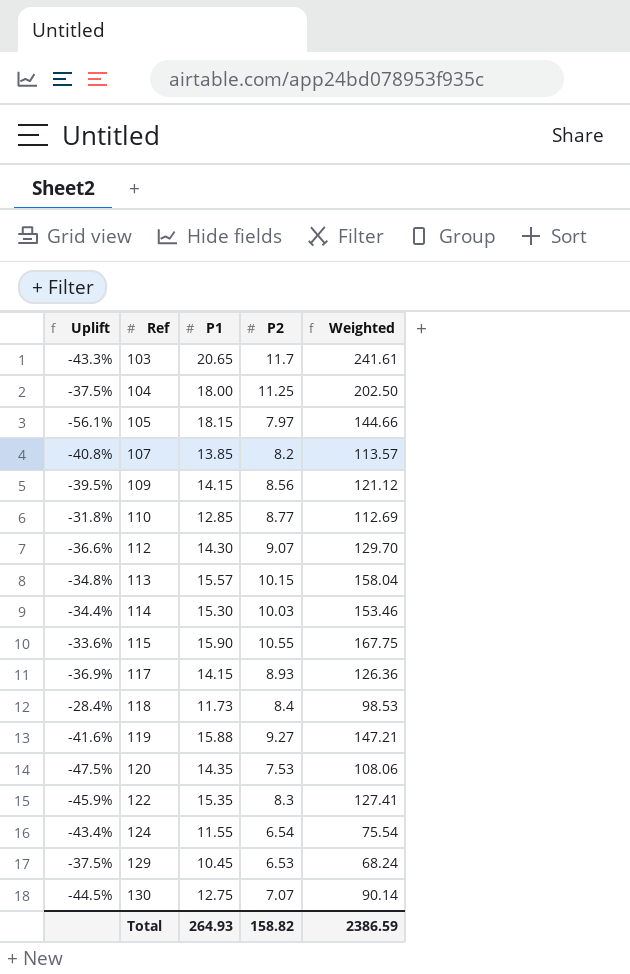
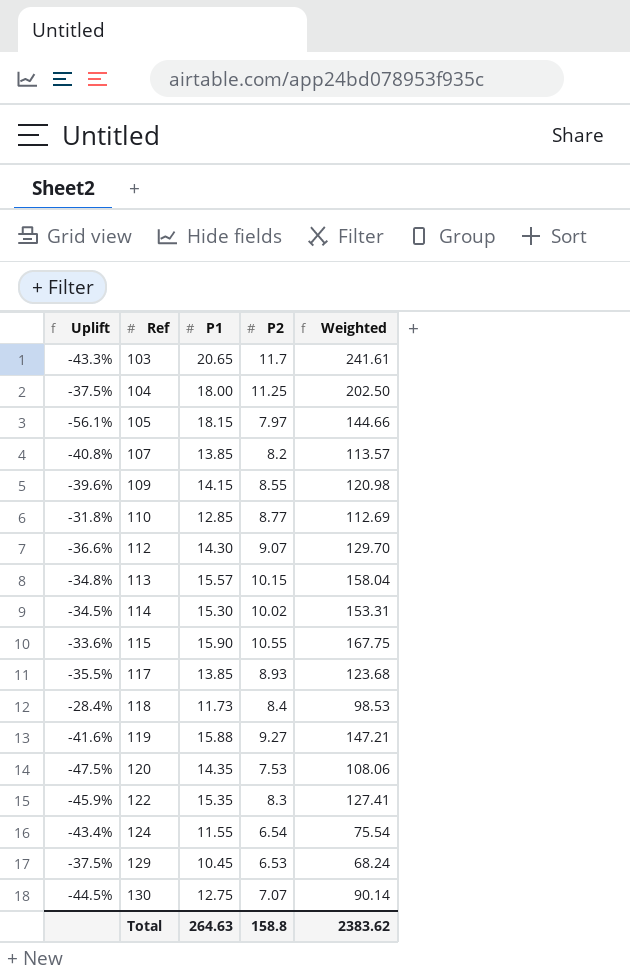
109 | Uplift: -39.5% -> -39.6%
109 | P2: 8.56 -> 8.55
109 | Weighted: 121.12 -> 120.98
114 | Uplift: -34.4% -> -34.5%
114 | P2: 10.03 -> 10.02
114 | Weighted: 153.46 -> 153.31
117 | Uplift: -36.9% -> -35.5%
117 | P1: 14.15 -> 13.85
117 | Weighted: 126.36 -> 123.68
Total | P1: 264.93 -> 264.63
Total | P2: 158.82 -> 158.8
Total | Weighted: 2386.59 -> 2383.62

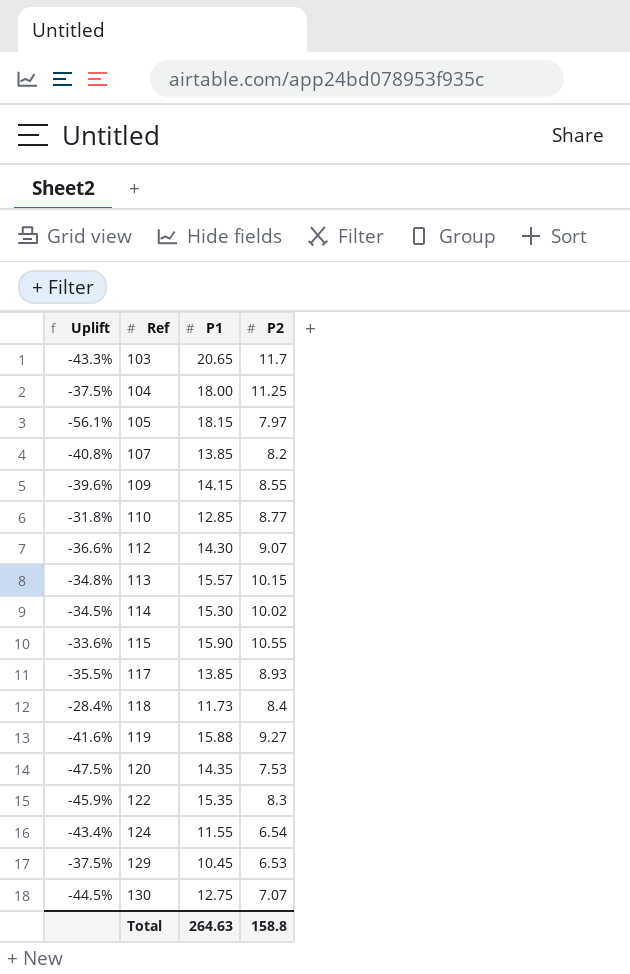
column Weighted | formula: [P1] * [P2] -> none

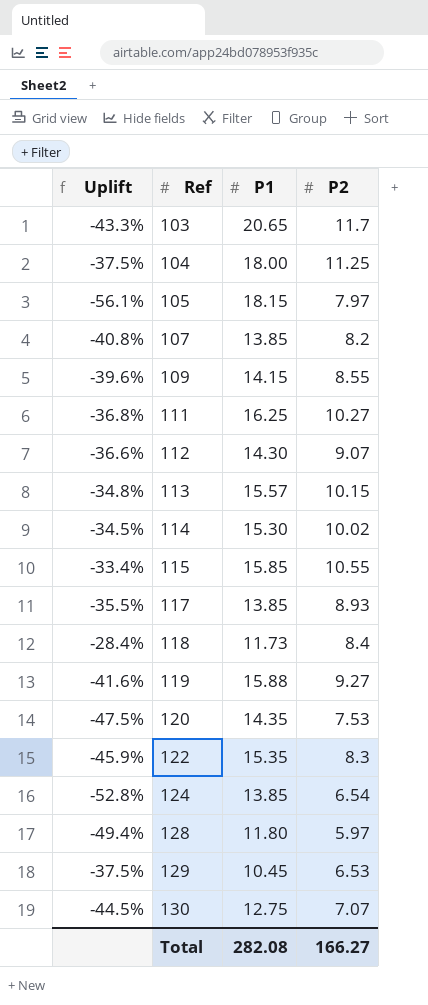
row 110: -31.8% | 12.85 | 8.77 -> none
row 111: none -> -36.8% | 16.25 | 10.27
115 | Uplift: -33.6% -> -33.4%
115 | P1: 15.90 -> 15.85
124 | Uplift: -43.4% -> -52.8%
124 | P1: 11.55 -> 13.85
row 128: none -> -49.4% | 11.80 | 5.97
Total | P1: 264.63 -> 282.08
Total | P2: 158.8 -> 166.27

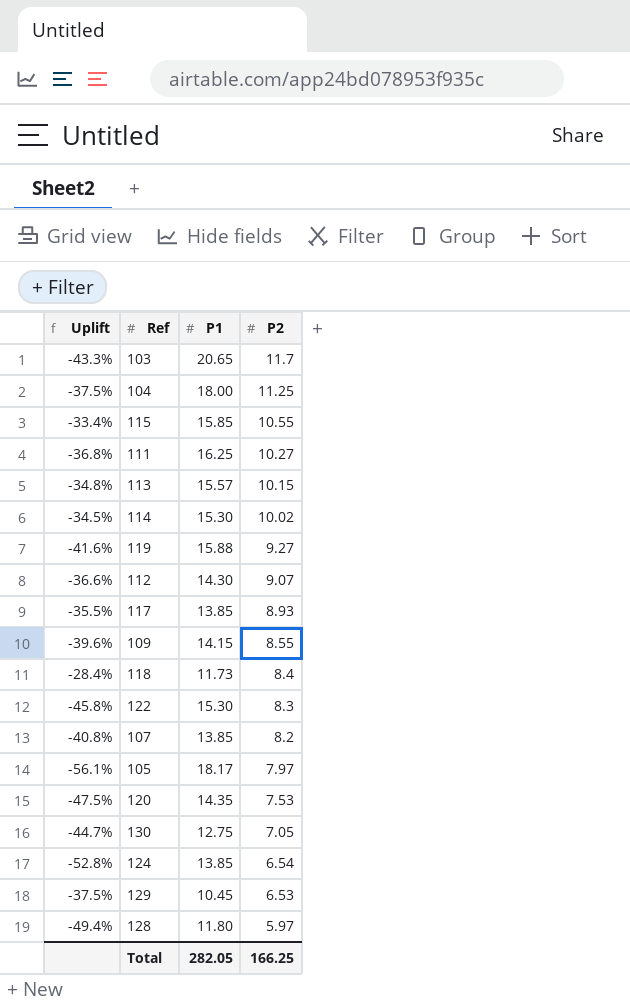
row order: Ref ascending -> P2 descending
122 | Uplift: -45.9% -> -45.8%
122 | P1: 15.35 -> 15.30
105 | P1: 18.15 -> 18.17
130 | Uplift: -44.5% -> -44.7%
130 | P2: 7.07 -> 7.05
Total | P1: 282.08 -> 282.05
Total | P2: 166.27 -> 166.25

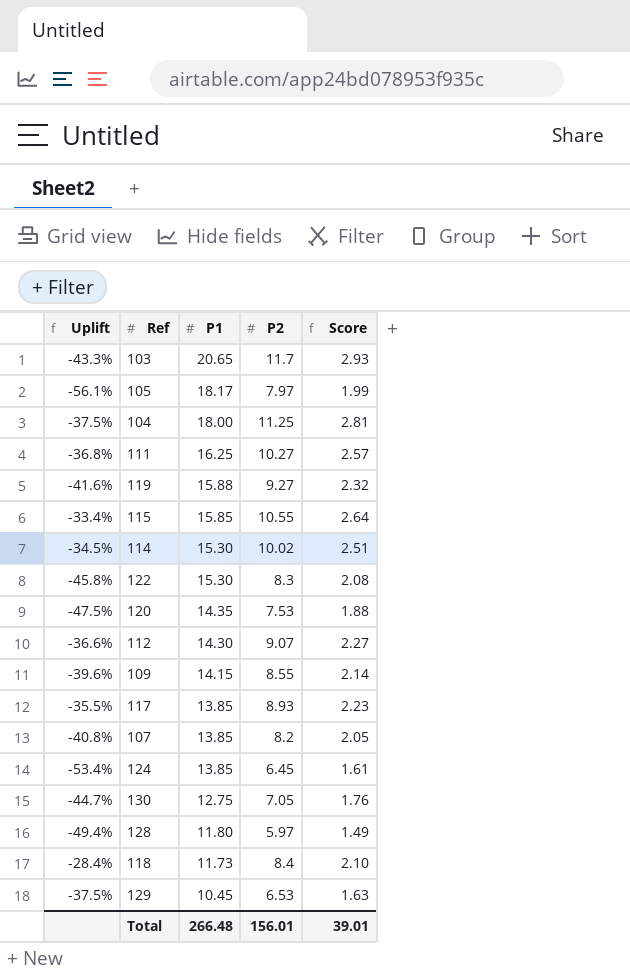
row order: P2 descending -> P1 descending
column Score | formula: none -> [P2] * 0.25
row 113: -34.8% | 15.57 | 10.15 -> none
124 | Uplift: -52.8% -> -53.4%
124 | P2: 6.54 -> 6.45
Total | P1: 282.05 -> 266.48
Total | P2: 166.25 -> 156.01

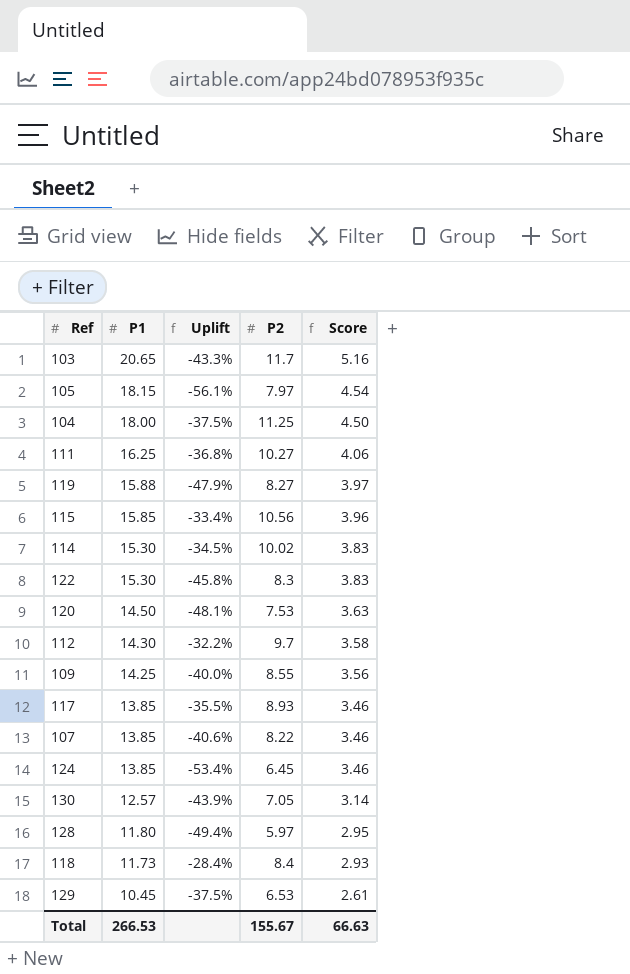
column Uplift | position: 1 -> 3
column Score | formula: [P2] * 0.25 -> [P1] * 0.25
105 | P1: 18.17 -> 18.15
119 | Uplift: -41.6% -> -47.9%
119 | P2: 9.27 -> 8.27
115 | P2: 10.55 -> 10.56
120 | P1: 14.35 -> 14.50
120 | Uplift: -47.5% -> -48.1%
112 | Uplift: -36.6% -> -32.2%
112 | P2: 9.07 -> 9.7
109 | P1: 14.15 -> 14.25
109 | Uplift: -39.6% -> -40.0%
107 | Uplift: -40.8% -> -40.6%
107 | P2: 8.2 -> 8.22
130 | P1: 12.75 -> 12.57
130 | Uplift: -44.7% -> -43.9%
Total | P1: 266.48 -> 266.53
Total | P2: 156.01 -> 155.67
Total | Score: 39.01 -> 66.63

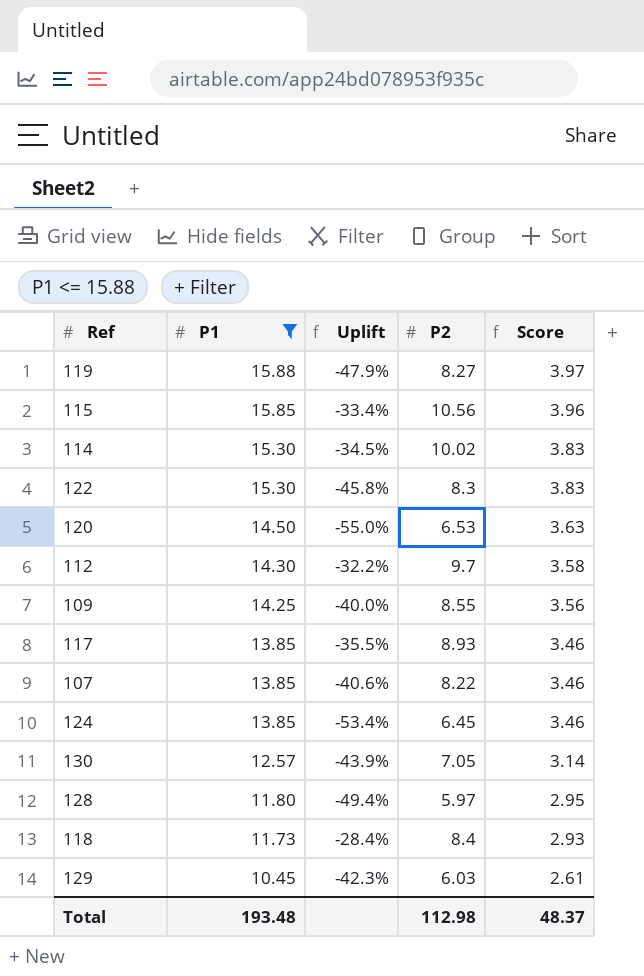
filter: none -> P1 <= 15.88
120 | Uplift: -48.1% -> -55.0%
120 | P2: 7.53 -> 6.53
129 | Uplift: -37.5% -> -42.3%
129 | P2: 6.53 -> 6.03
Total | P1: 266.53 -> 193.48
Total | P2: 155.67 -> 112.98
Total | Score: 66.63 -> 48.37

